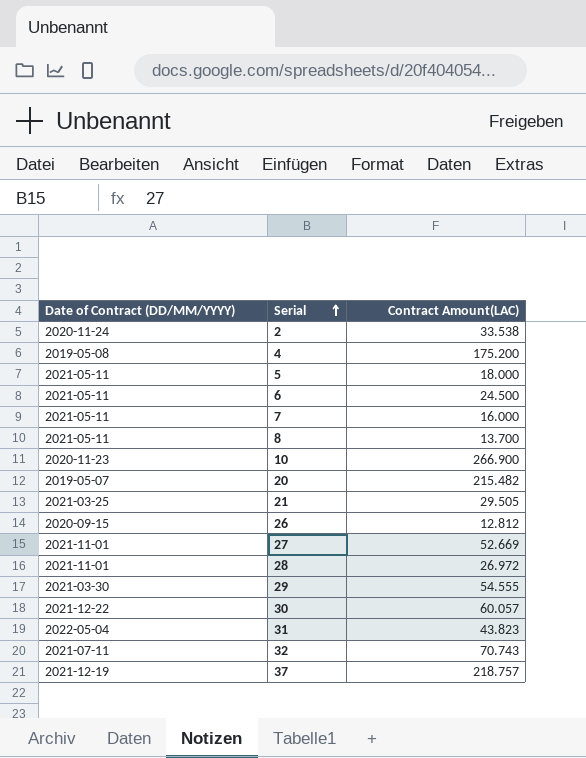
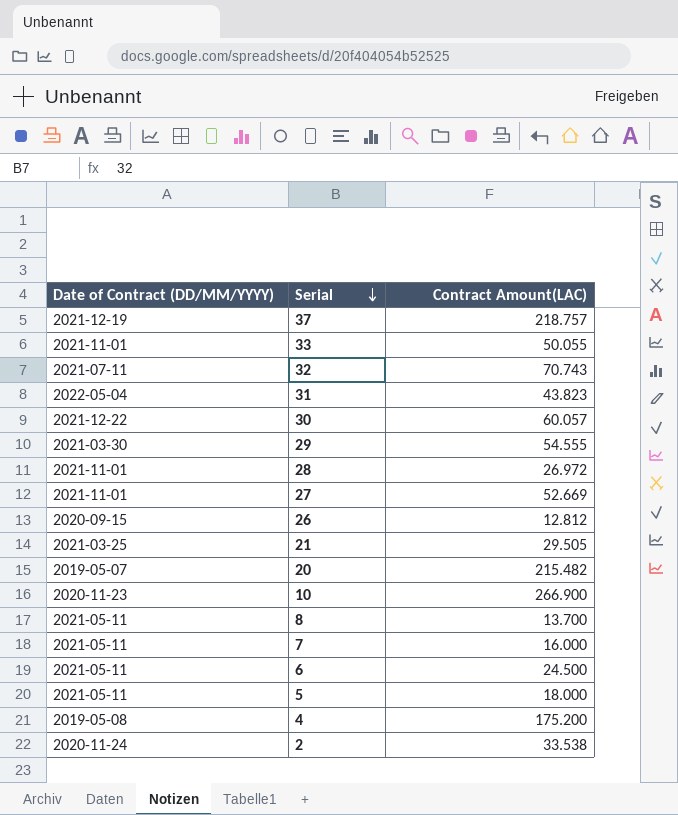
row order: Serial ascending -> Serial descending
row 33: none -> 2021-11-01 | 50.055

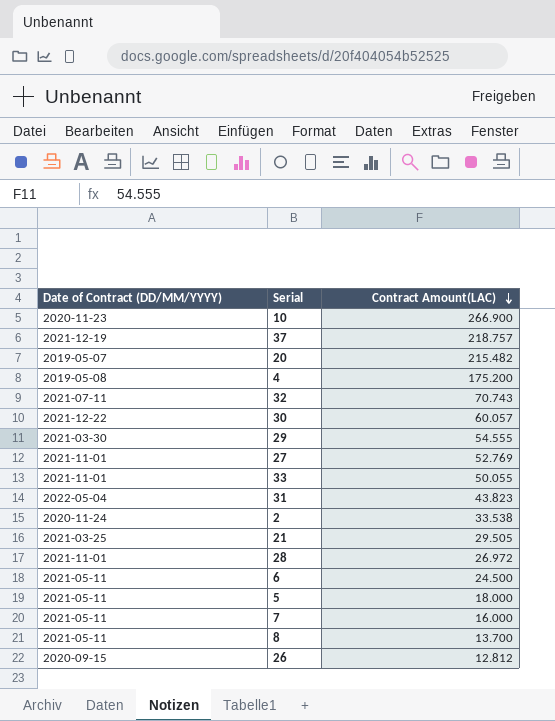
row order: Serial descending -> Contract Amount(LAC) descending
27 | Contract Amount(LAC): 52.669 -> 52.769

